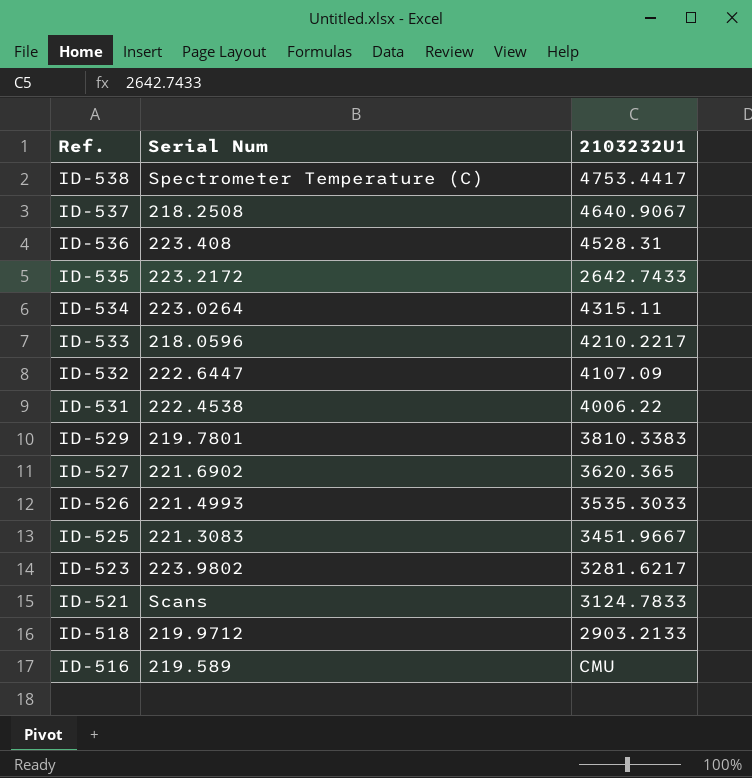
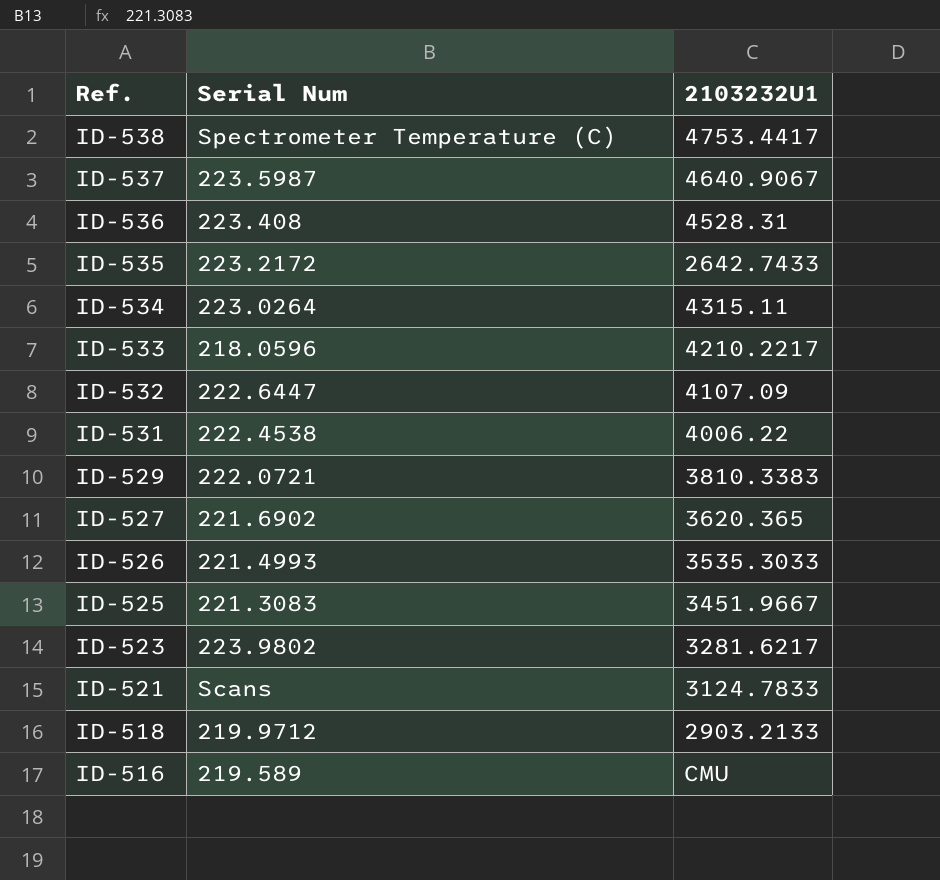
ID-537 | Serial Num: 218.2508 -> 223.5987
ID-529 | Serial Num: 219.7801 -> 222.0721

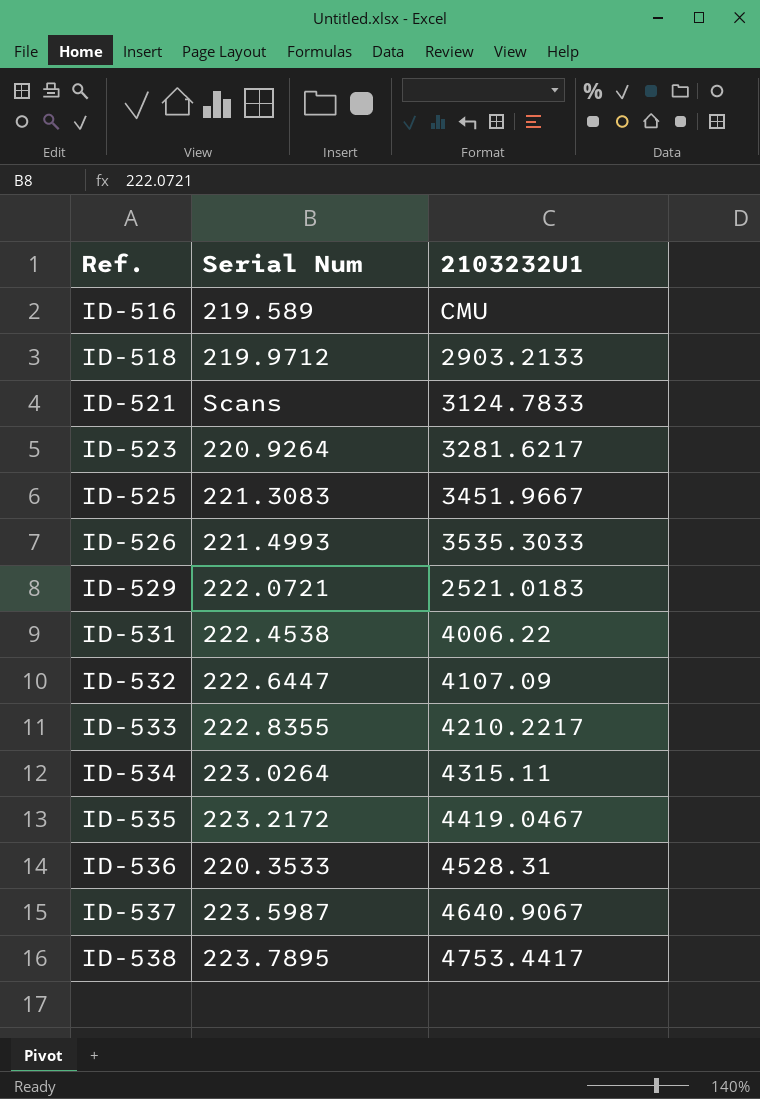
row order: Ref. descending -> Ref. ascending
row ID-527: 221.6902 | 3620.365 -> none
ID-523 | Serial Num: 223.9802 -> 220.9264
ID-529 | 2103232U1: 3810.3383 -> 2521.0183
ID-533 | Serial Num: 218.0596 -> 222.8355
ID-535 | 2103232U1: 2642.7433 -> 4419.0467
ID-536 | Serial Num: 223.408 -> 220.3533
ID-538 | Serial Num: Spectrometer Temperature (C) -> 223.7895

